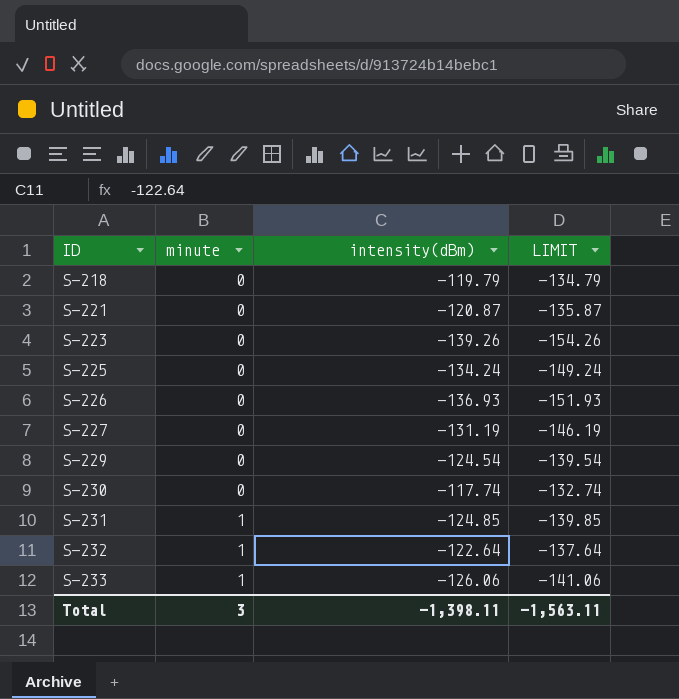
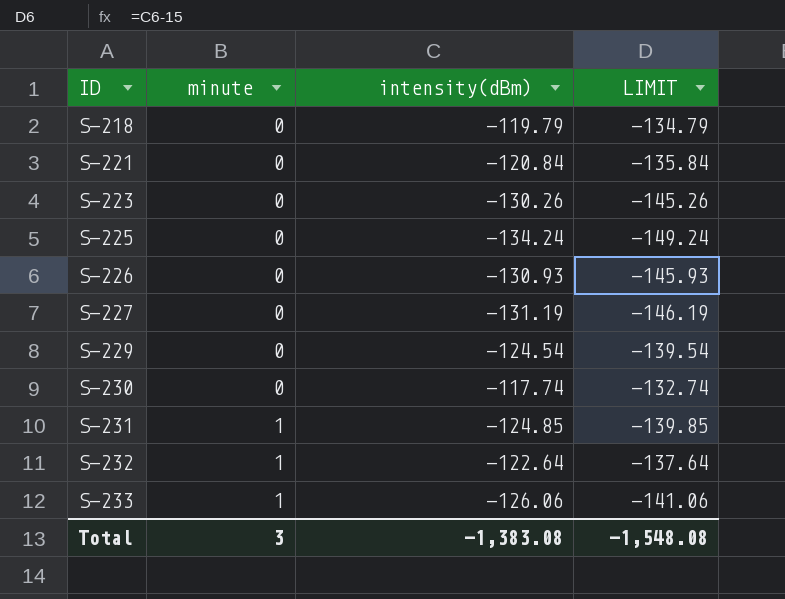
S-221 | intensity(dBm): -120.87 -> -120.84
S-221 | LIMIT: -135.87 -> -135.84
S-223 | intensity(dBm): -139.26 -> -130.26
S-223 | LIMIT: -154.26 -> -145.26
S-226 | intensity(dBm): -136.93 -> -130.93
S-226 | LIMIT: -151.93 -> -145.93
Total | intensity(dBm): -1,398.11 -> -1,383.08
Total | LIMIT: -1,563.11 -> -1,548.08

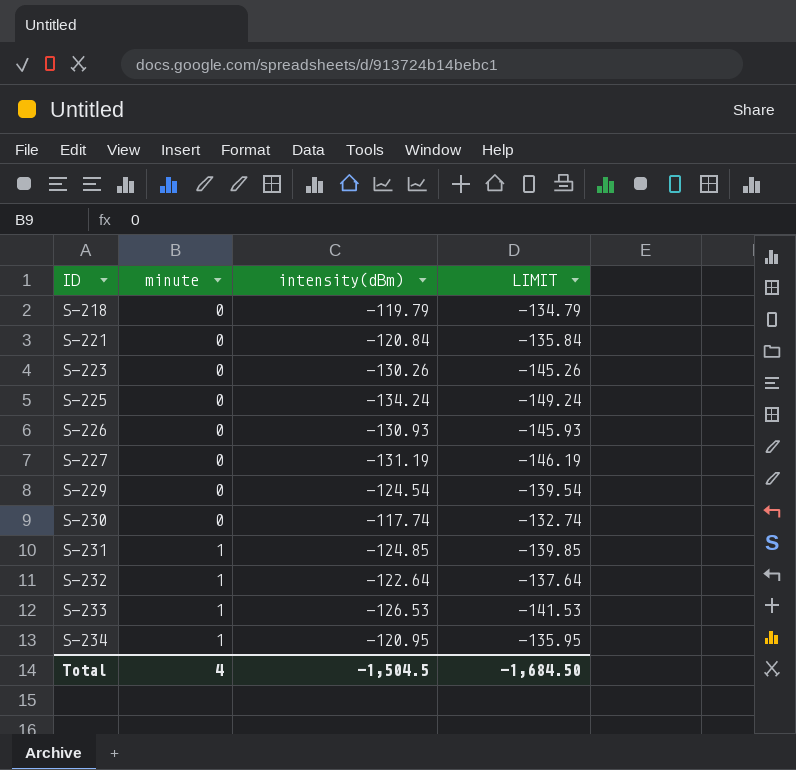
S-233 | intensity(dBm): -126.06 -> -126.53
S-233 | LIMIT: -141.06 -> -141.53
row S-234: none -> 1 | -120.95 | -135.95
Total | minute: 3 -> 4
Total | intensity(dBm): -1,383.08 -> -1,504.5
Total | LIMIT: -1,548.08 -> -1,684.50

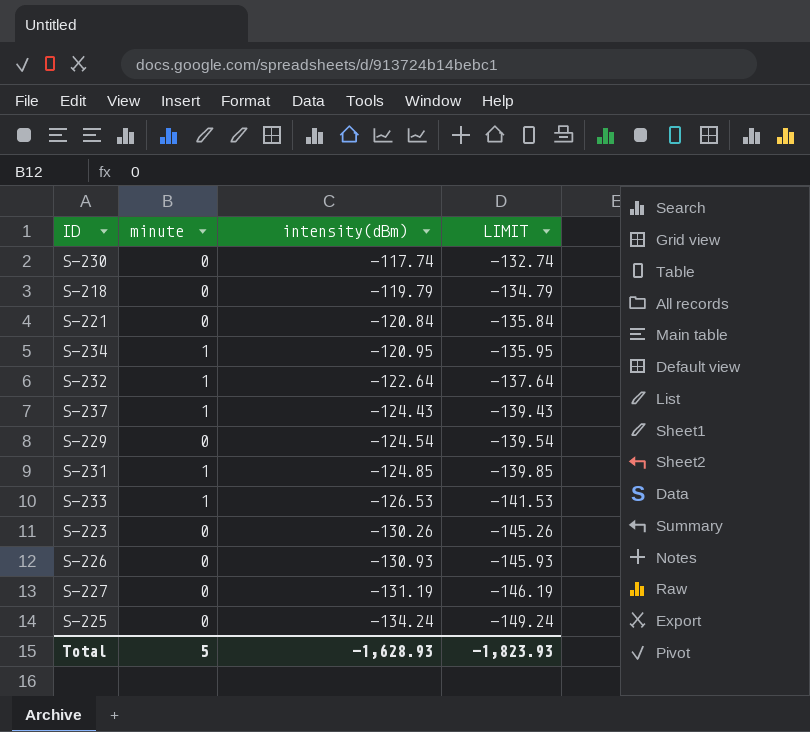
row order: ID ascending -> intensity(dBm) descending
row S-237: none -> 1 | -124.43 | -139.43
Total | minute: 4 -> 5
Total | intensity(dBm): -1,504.5 -> -1,628.93
Total | LIMIT: -1,684.50 -> -1,823.93

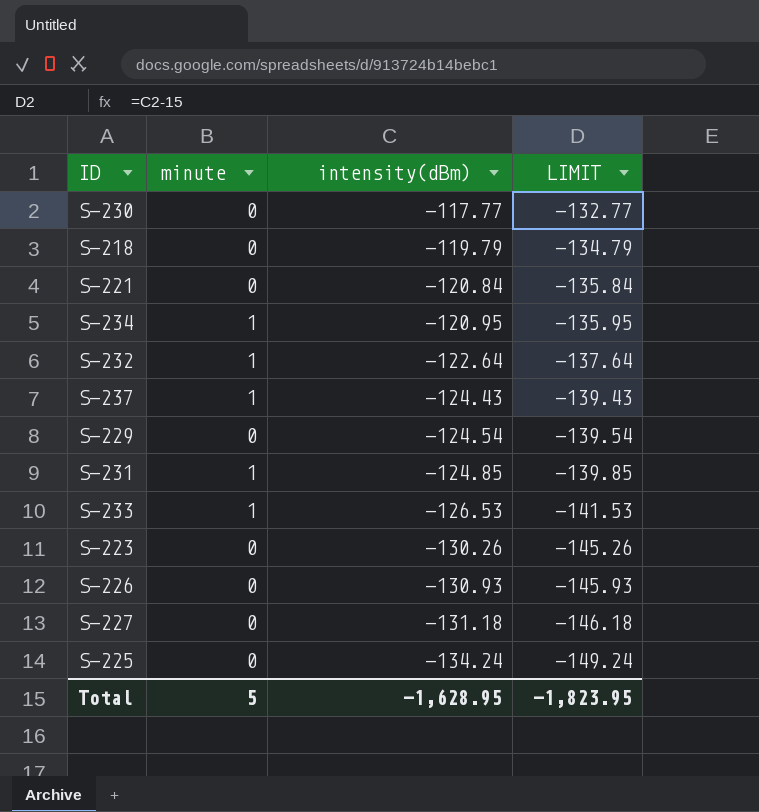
S-230 | intensity(dBm): -117.74 -> -117.77
S-230 | LIMIT: -132.74 -> -132.77
S-227 | intensity(dBm): -131.19 -> -131.18
S-227 | LIMIT: -146.19 -> -146.18
Total | intensity(dBm): -1,628.93 -> -1,628.95
Total | LIMIT: -1,823.93 -> -1,823.95

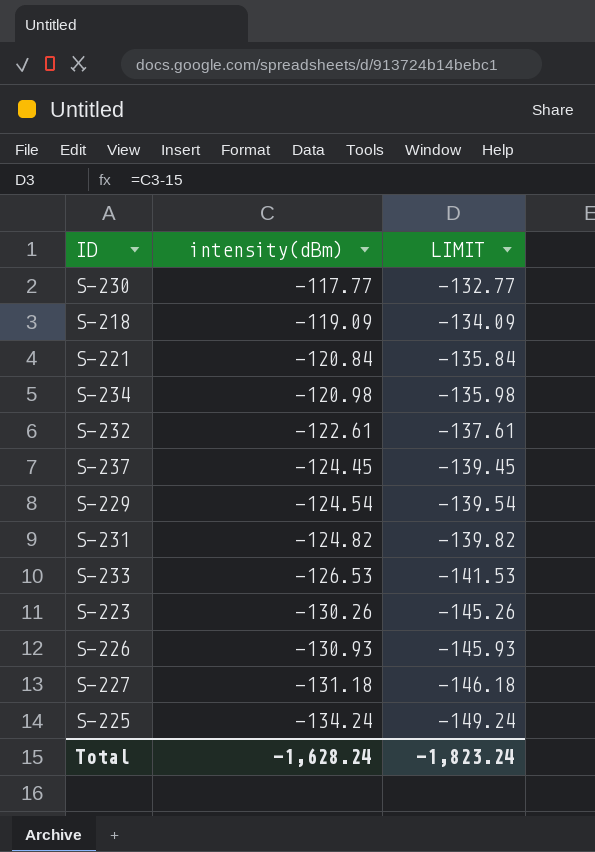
column minute | position: 2 -> none
S-218 | intensity(dBm): -119.79 -> -119.09
S-218 | LIMIT: -134.79 -> -134.09
S-234 | intensity(dBm): -120.95 -> -120.98
S-234 | LIMIT: -135.95 -> -135.98
S-232 | intensity(dBm): -122.64 -> -122.61
S-232 | LIMIT: -137.64 -> -137.61
S-237 | intensity(dBm): -124.43 -> -124.45
S-237 | LIMIT: -139.43 -> -139.45
S-231 | intensity(dBm): -124.85 -> -124.82
S-231 | LIMIT: -139.85 -> -139.82
Total | intensity(dBm): -1,628.95 -> -1,628.24
Total | LIMIT: -1,823.95 -> -1,823.24

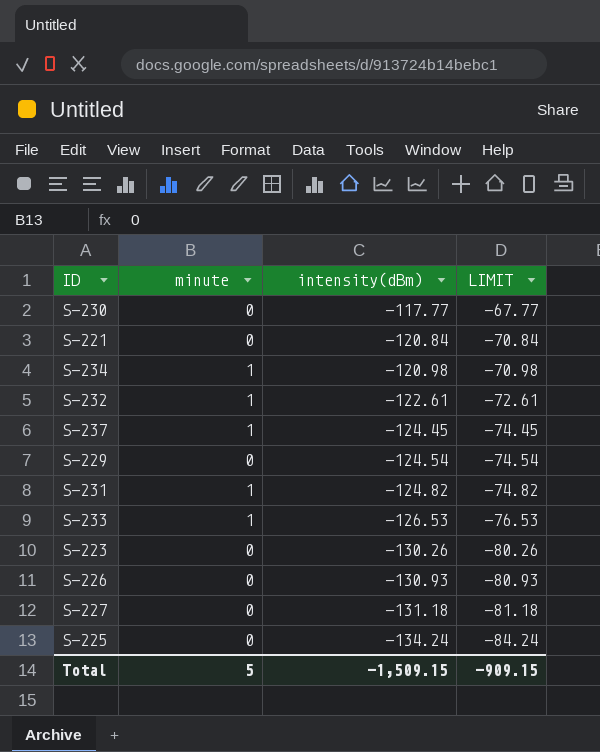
column minute | position: none -> 2
column LIMIT | formula: [intensity(dBm)] - 15 -> [intensity(dBm)] + 50
row S-218: -119.09 | -134.09 -> none
Total | intensity(dBm): -1,628.24 -> -1,509.15
Total | LIMIT: -1,823.24 -> -909.15

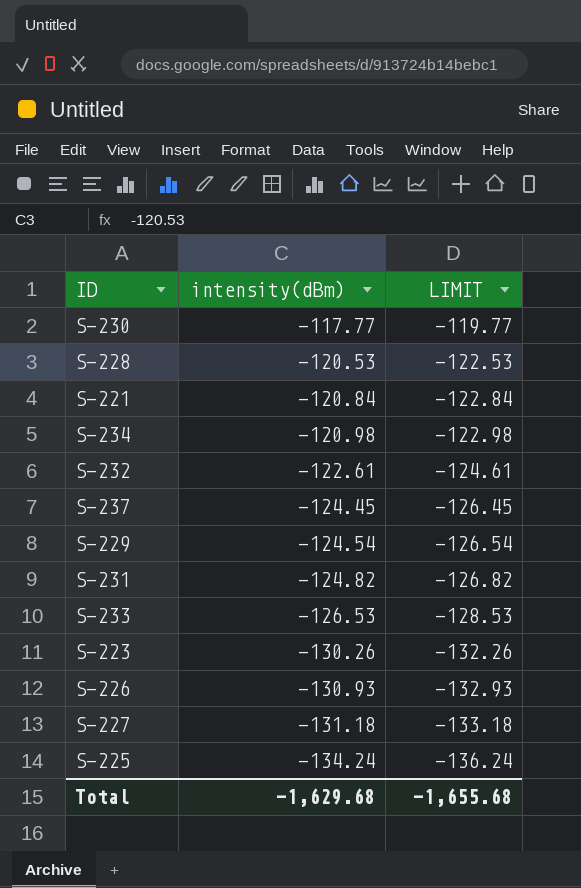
column minute | position: 2 -> none
column LIMIT | formula: [intensity(dBm)] + 50 -> [intensity(dBm)] - 2
row S-228: none -> -120.53 | -122.53
Total | intensity(dBm): -1,509.15 -> -1,629.68
Total | LIMIT: -909.15 -> -1,655.68

